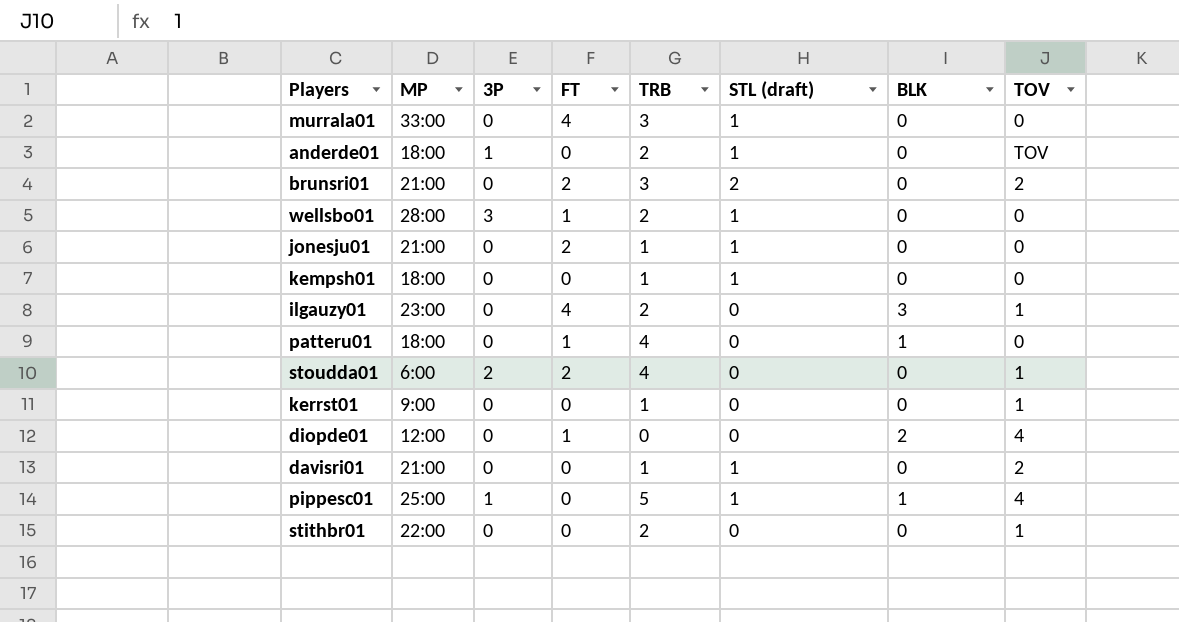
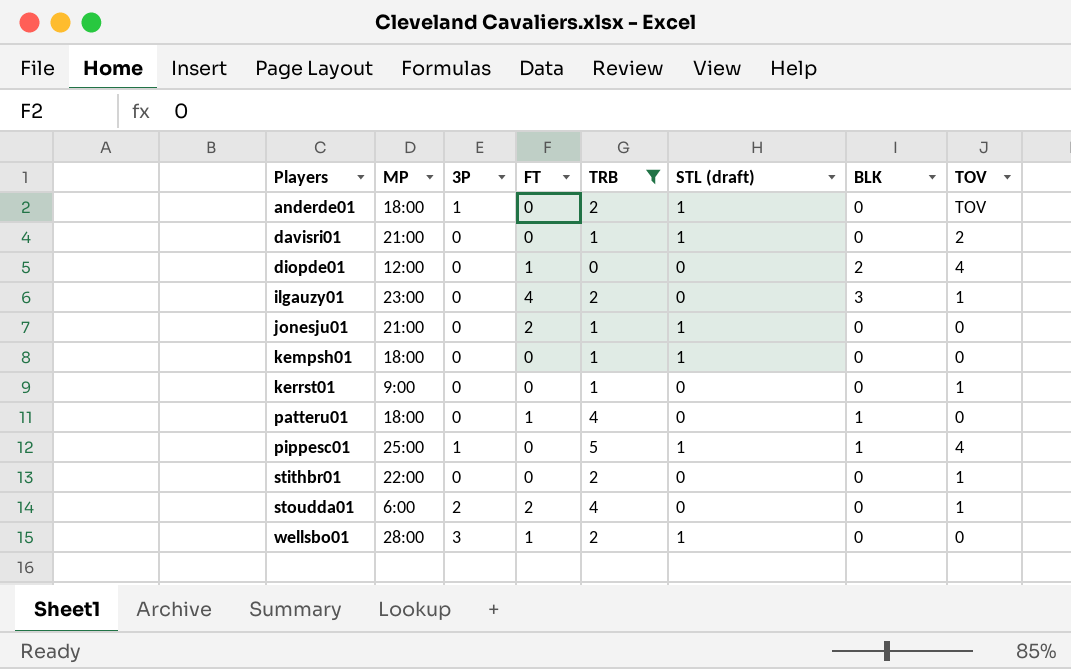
filter: none -> TRB != 3
row order: none -> Players ascending

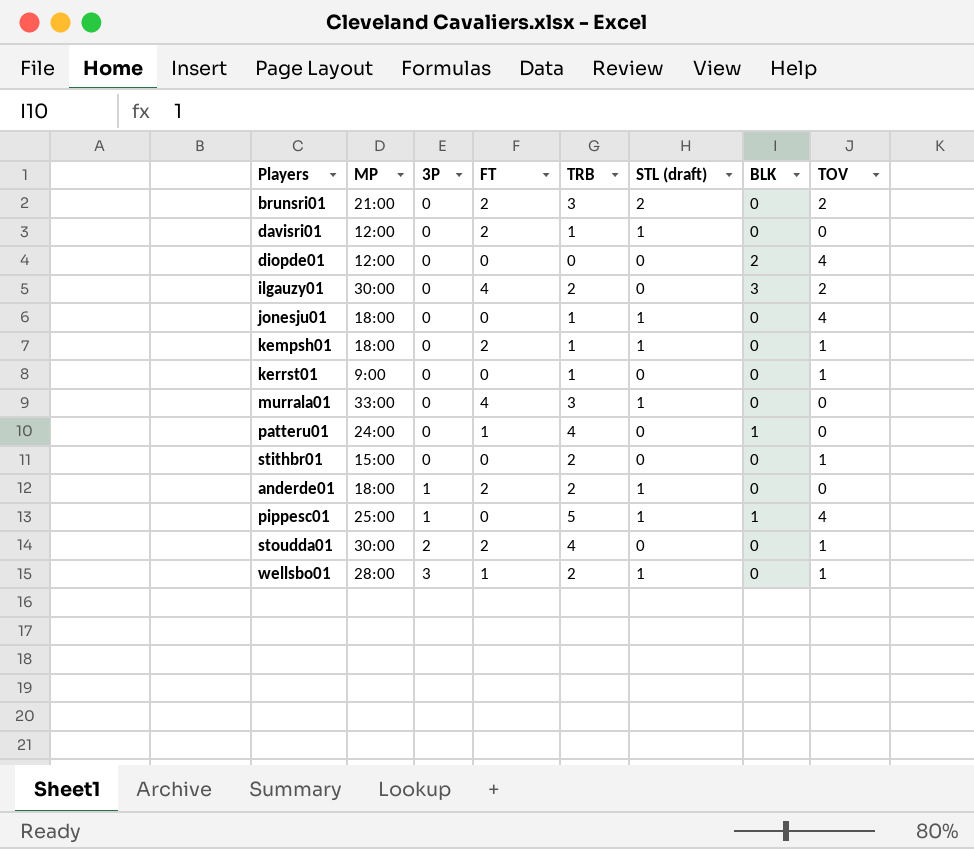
filter: TRB != 3 -> none
row order: Players ascending -> 3P ascending
davisri01 | MP: 21:00 -> 12:00
davisri01 | FT: 0 -> 2
davisri01 | TOV: 2 -> 0
diopde01 | FT: 1 -> 0
ilgauzy01 | MP: 23:00 -> 30:00
ilgauzy01 | TOV: 1 -> 2
jonesju01 | MP: 21:00 -> 18:00
jonesju01 | FT: 2 -> 0
jonesju01 | TOV: 0 -> 4
kempsh01 | FT: 0 -> 2
kempsh01 | TOV: 0 -> 1
patteru01 | MP: 18:00 -> 24:00
stithbr01 | MP: 22:00 -> 15:00
anderde01 | FT: 0 -> 2
anderde01 | TOV: TOV -> 0
stoudda01 | MP: 6:00 -> 30:00
wellsbo01 | TOV: 0 -> 1

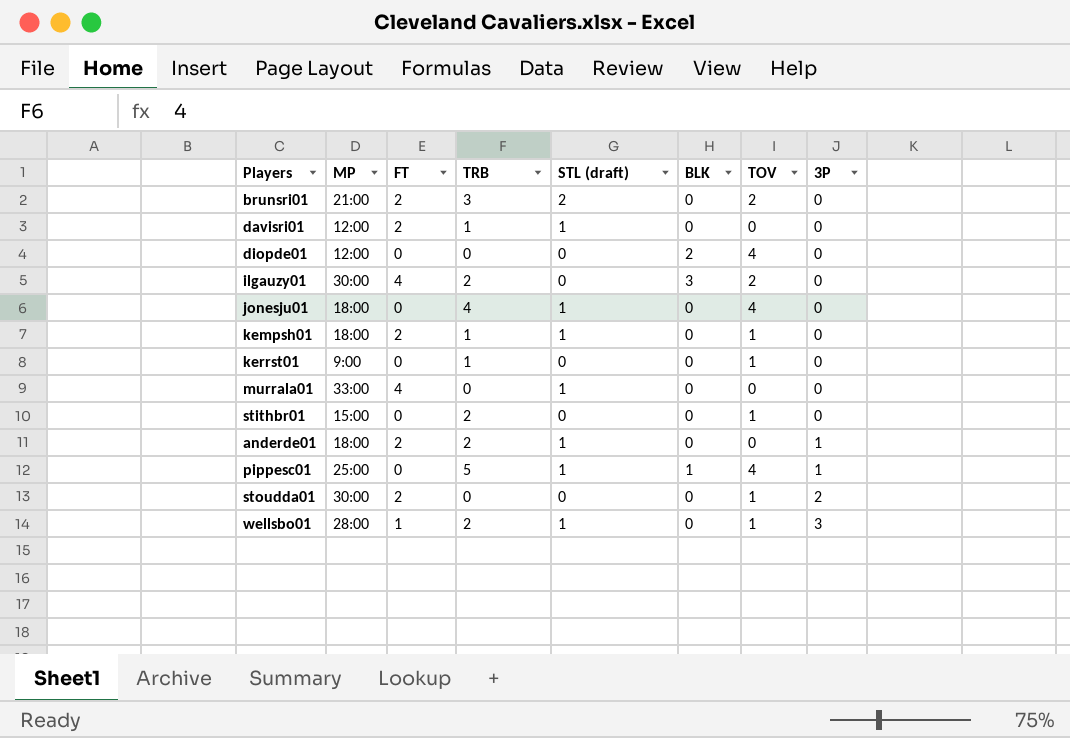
column 3P | position: 3 -> 8
row patteru01: 24:00 | 0 | 1 | 4 | 0 | 1 | 0 -> none
jonesju01 | TRB: 1 -> 4
murrala01 | TRB: 3 -> 0
stoudda01 | TRB: 4 -> 0

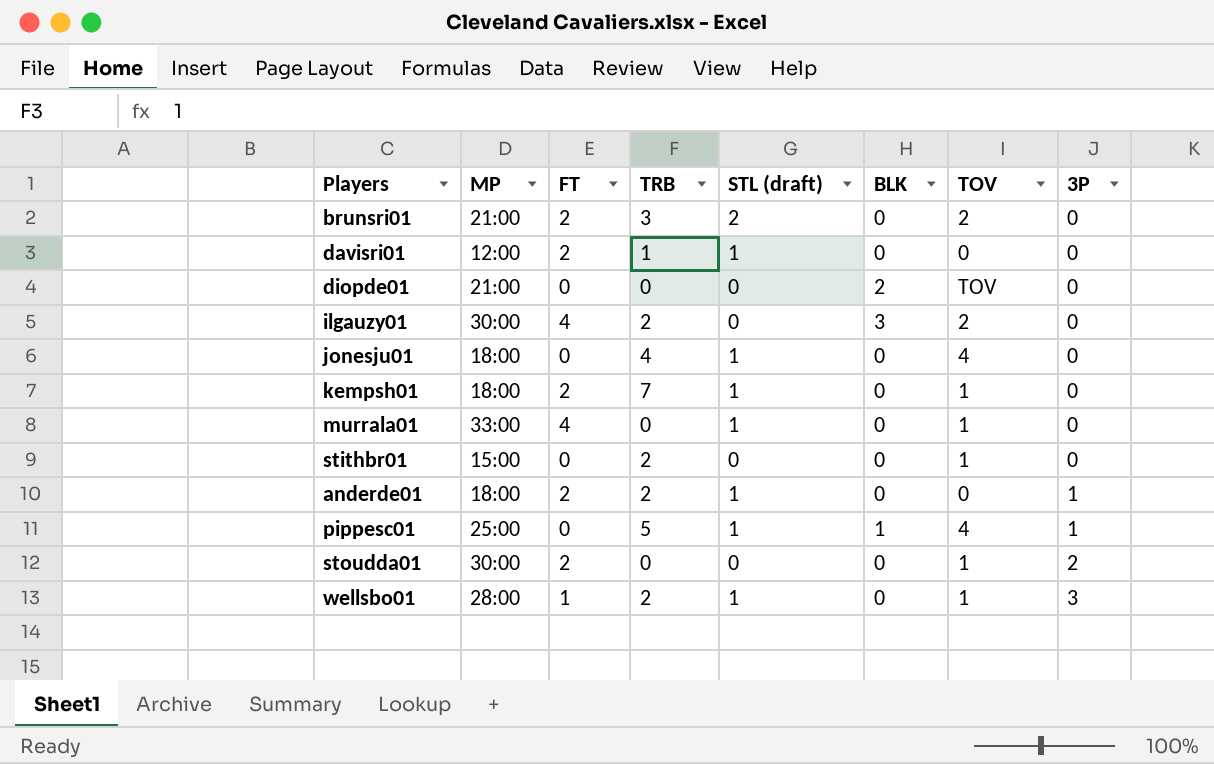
row kerrst01: 9:00 | 0 | 1 | 0 | 0 | 1 | 0 -> none
diopde01 | MP: 12:00 -> 21:00
diopde01 | TOV: 4 -> TOV
kempsh01 | TRB: 1 -> 7
murrala01 | TOV: 0 -> 1

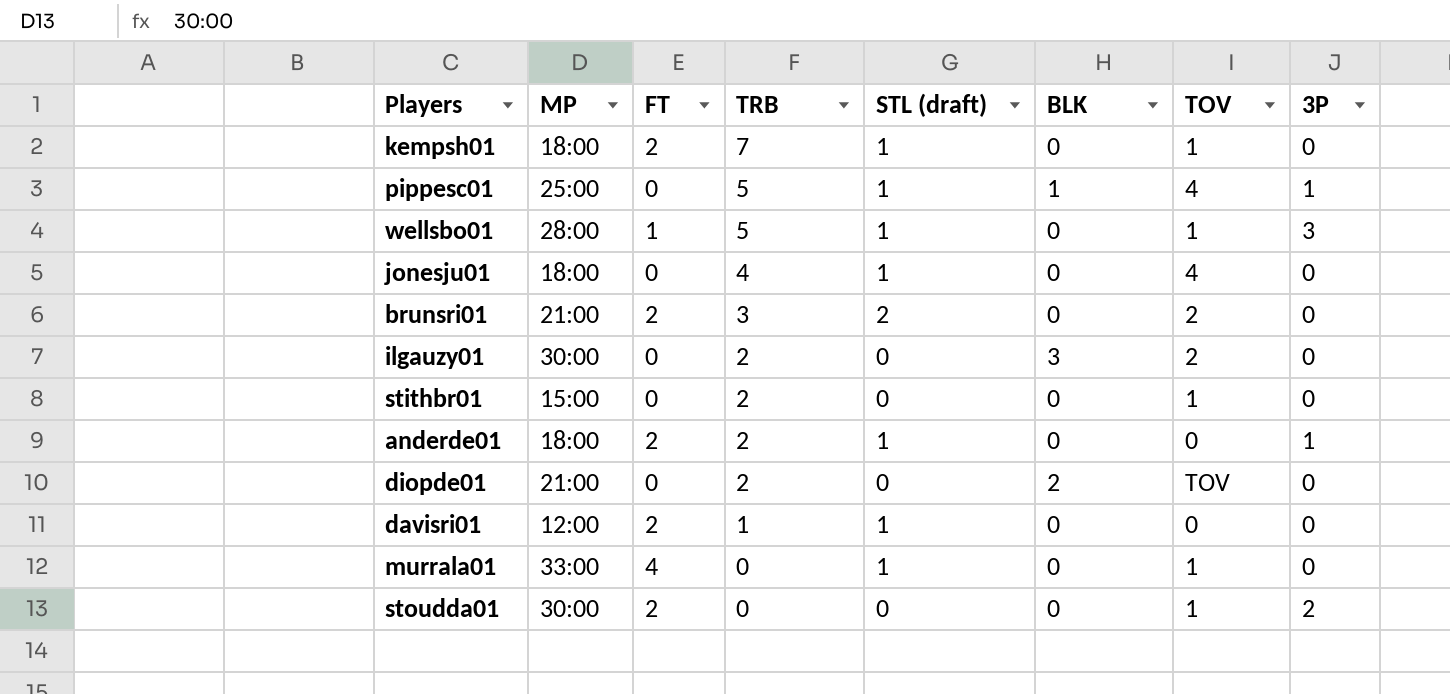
row order: 3P ascending -> TRB descending
wellsbo01 | TRB: 2 -> 5
ilgauzy01 | FT: 4 -> 0
diopde01 | TRB: 0 -> 2

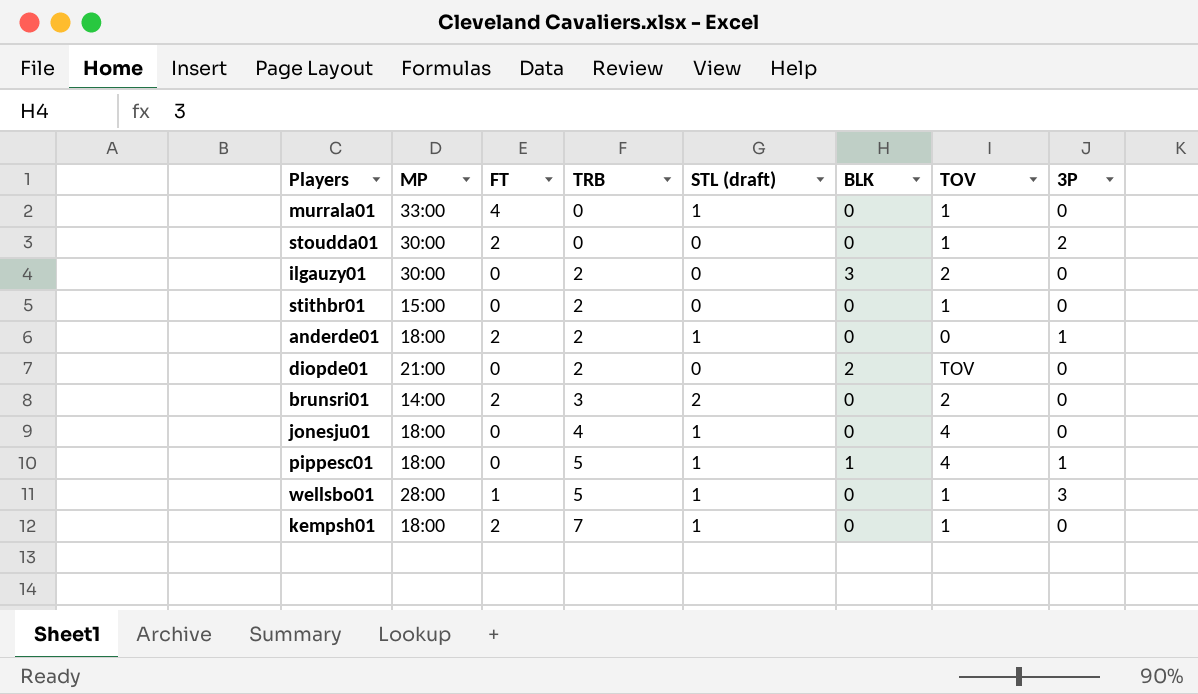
row order: TRB descending -> TRB ascending
row davisri01: 12:00 | 2 | 1 | 1 | 0 | 0 | 0 -> none
brunsri01 | MP: 21:00 -> 14:00
pippesc01 | MP: 25:00 -> 18:00

